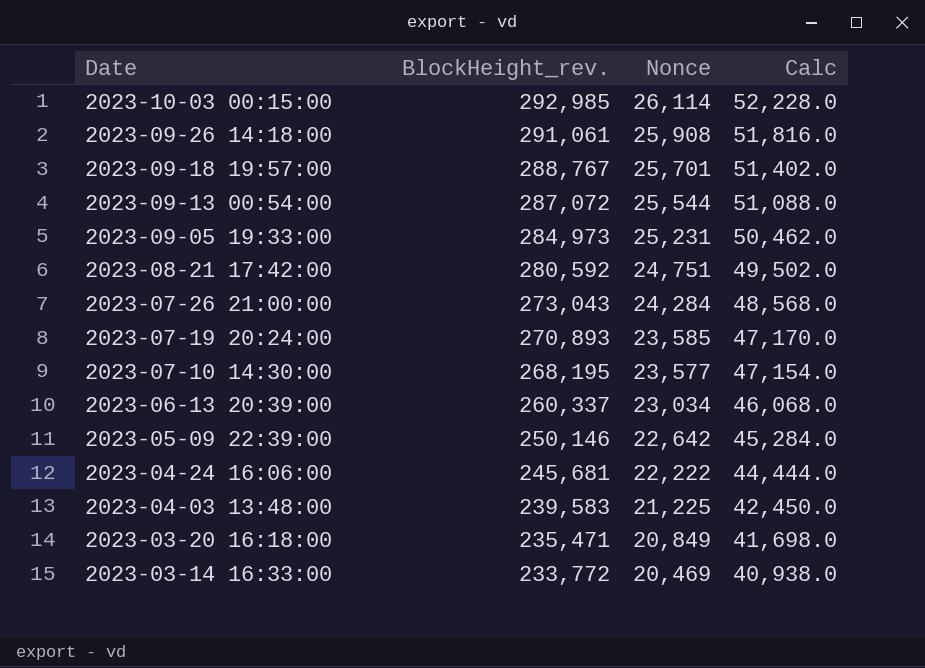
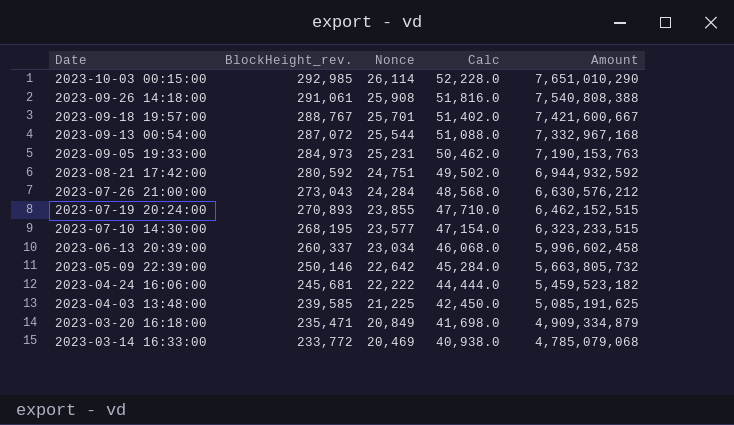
column Amount | formula: none -> [BlockHeight_rev.] * [Nonce]
2023-07-19 20:24:00 | Nonce: 23,585 -> 23,855
2023-07-19 20:24:00 | Calc: 47,170.0 -> 47,710.0
2023-04-03 13:48:00 | BlockHeight_rev.: 239,583 -> 239,585

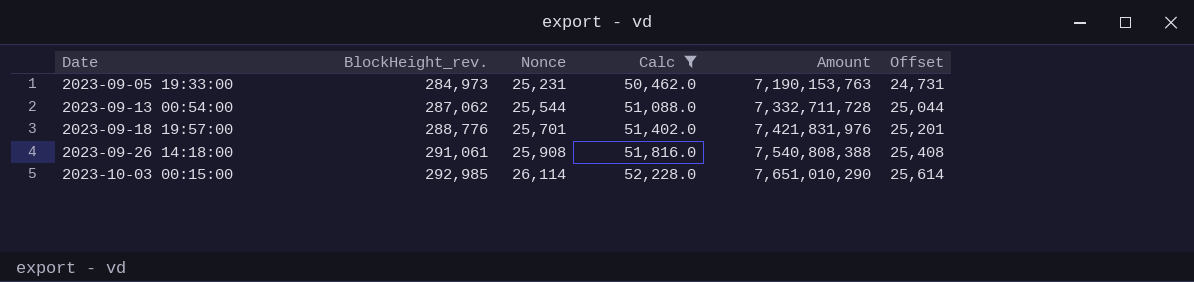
filter: none -> Calc >= 50,462.0
row order: Date descending -> Date ascending
column Offset | formula: none -> [Nonce] - 500
2023-09-13 00:54:00 | BlockHeight_rev.: 287,072 -> 287,062
2023-09-13 00:54:00 | Amount: 7,332,967,168 -> 7,332,711,728
2023-09-18 19:57:00 | BlockHeight_rev.: 288,767 -> 288,776
2023-09-18 19:57:00 | Amount: 7,421,600,667 -> 7,421,831,976

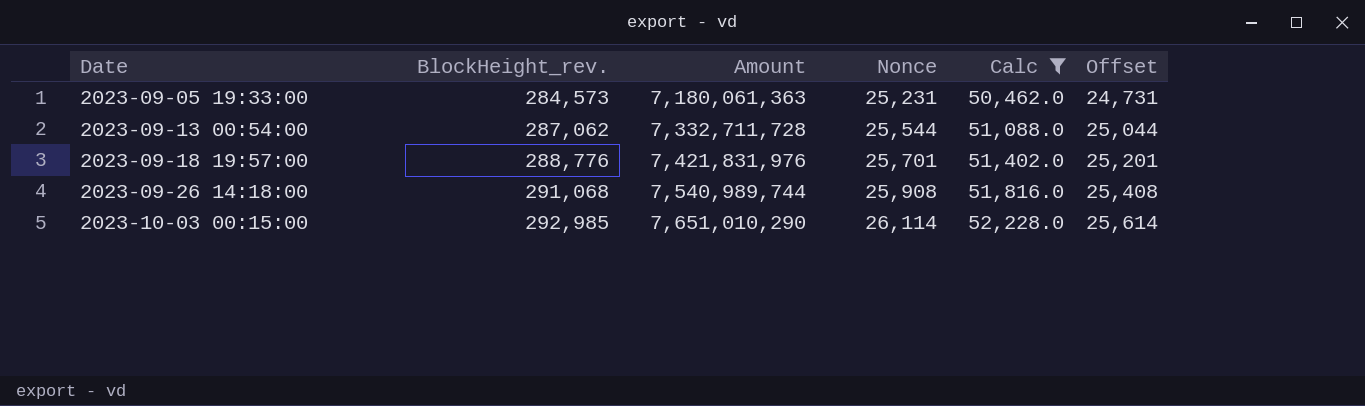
column Amount | position: 5 -> 3
2023-09-05 19:33:00 | BlockHeight_rev.: 284,973 -> 284,573
2023-09-05 19:33:00 | Amount: 7,190,153,763 -> 7,180,061,363
2023-09-26 14:18:00 | BlockHeight_rev.: 291,061 -> 291,068
2023-09-26 14:18:00 | Amount: 7,540,808,388 -> 7,540,989,744

